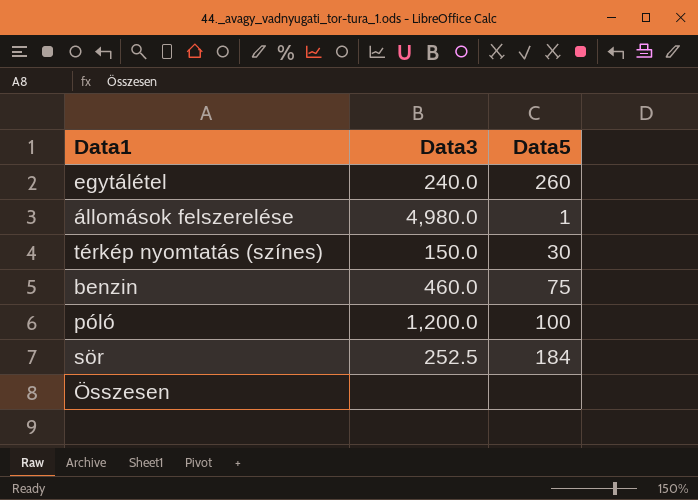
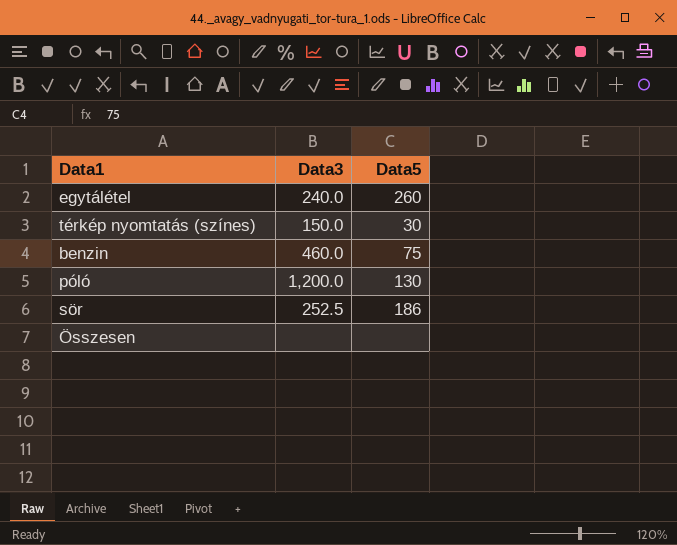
row állomások felszerelése: 4,980.0 | 1 -> none
póló | Data5: 100 -> 130
sör | Data5: 184 -> 186

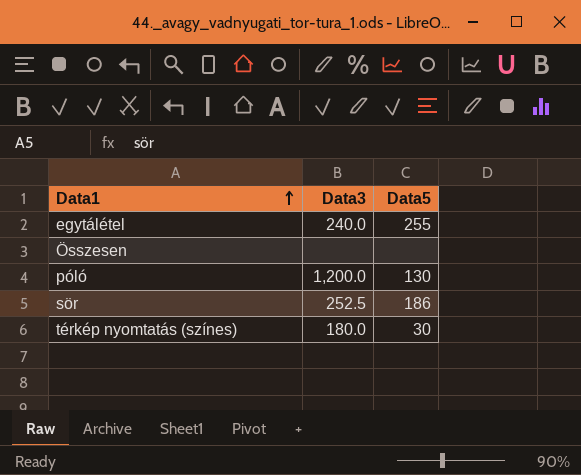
row order: none -> Data1 ascending
row benzin: 460.0 | 75 -> none
egytálétel | Data5: 260 -> 255
térkép nyomtatás (színes) | Data3: 150.0 -> 180.0

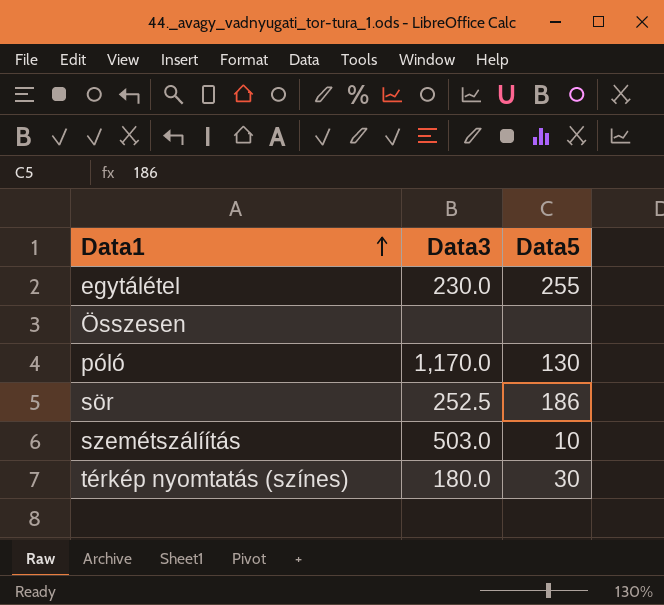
egytálétel | Data3: 240.0 -> 230.0
póló | Data3: 1,200.0 -> 1,170.0
row szemétszálíítás: none -> 503.0 | 10

